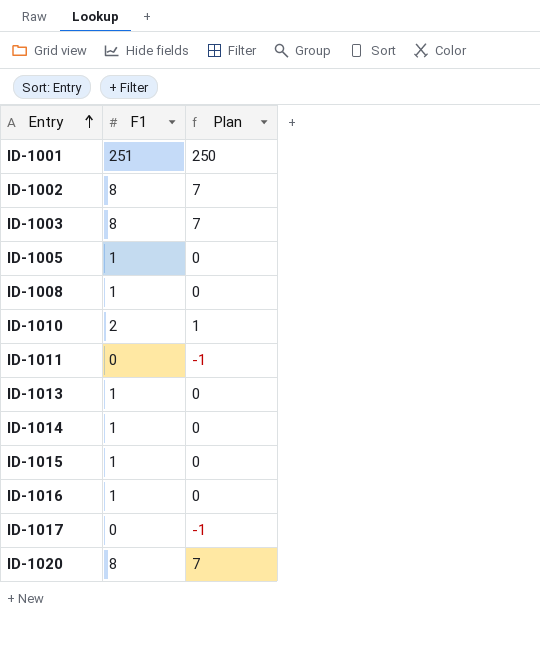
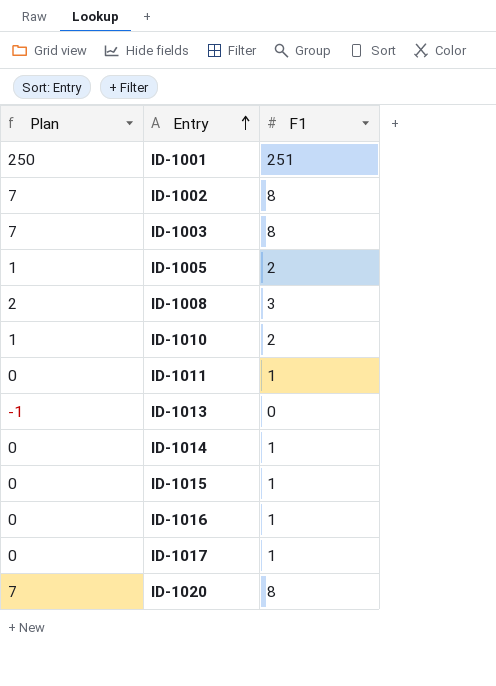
column Plan | position: 3 -> 1
ID-1005 | Plan: 0 -> 1
ID-1005 | F1: 1 -> 2
ID-1008 | Plan: 0 -> 2
ID-1008 | F1: 1 -> 3
ID-1011 | Plan: -1 -> 0
ID-1011 | F1: 0 -> 1
ID-1013 | Plan: 0 -> -1
ID-1013 | F1: 1 -> 0
ID-1017 | Plan: -1 -> 0
ID-1017 | F1: 0 -> 1

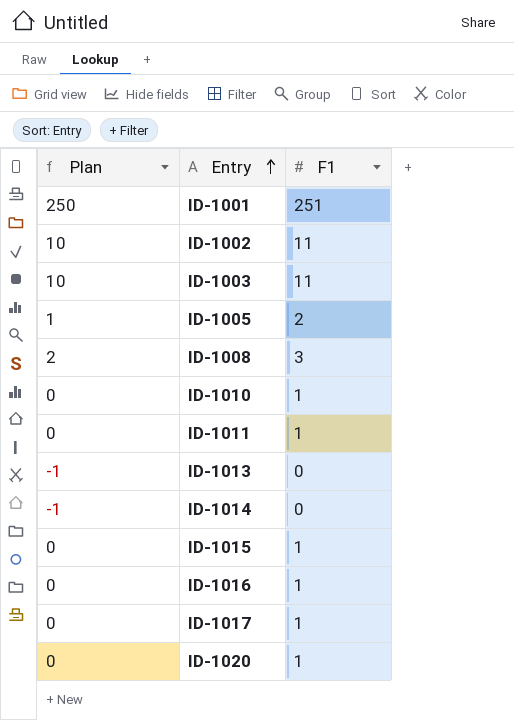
ID-1002 | Plan: 7 -> 10
ID-1002 | F1: 8 -> 11
ID-1003 | Plan: 7 -> 10
ID-1003 | F1: 8 -> 11
ID-1010 | Plan: 1 -> 0
ID-1010 | F1: 2 -> 1
ID-1014 | Plan: 0 -> -1
ID-1014 | F1: 1 -> 0
ID-1020 | Plan: 7 -> 0
ID-1020 | F1: 8 -> 1

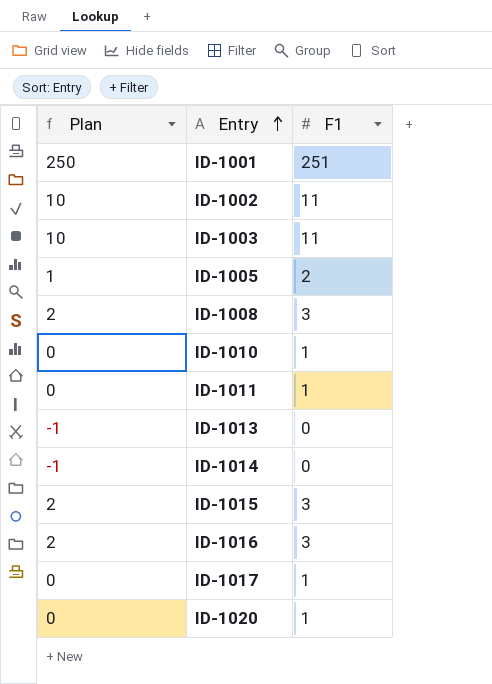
ID-1015 | Plan: 0 -> 2
ID-1015 | F1: 1 -> 3
ID-1016 | Plan: 0 -> 2
ID-1016 | F1: 1 -> 3

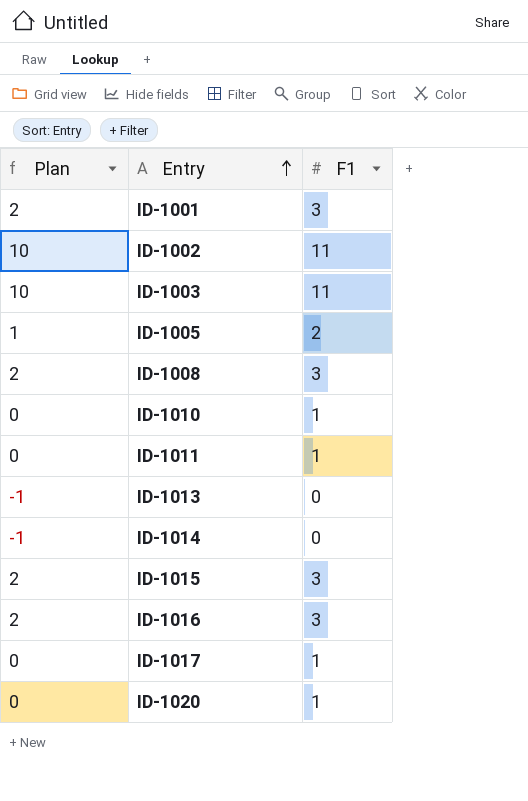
ID-1001 | Plan: 250 -> 2
ID-1001 | F1: 251 -> 3

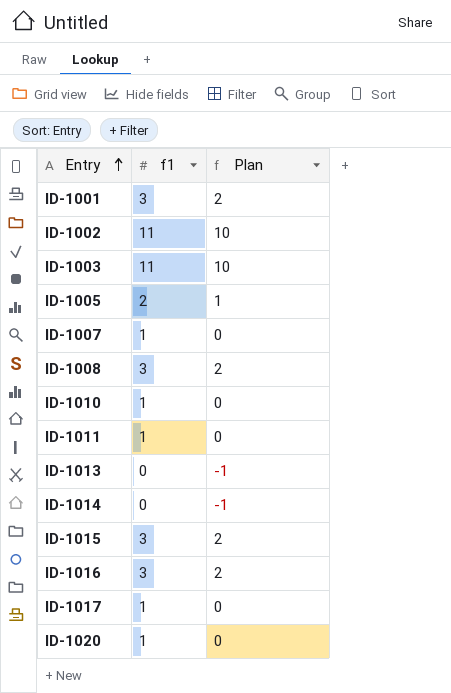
column name: F1 -> f1
column Plan | position: 1 -> 3
row ID-1007: none -> 1 | 0

